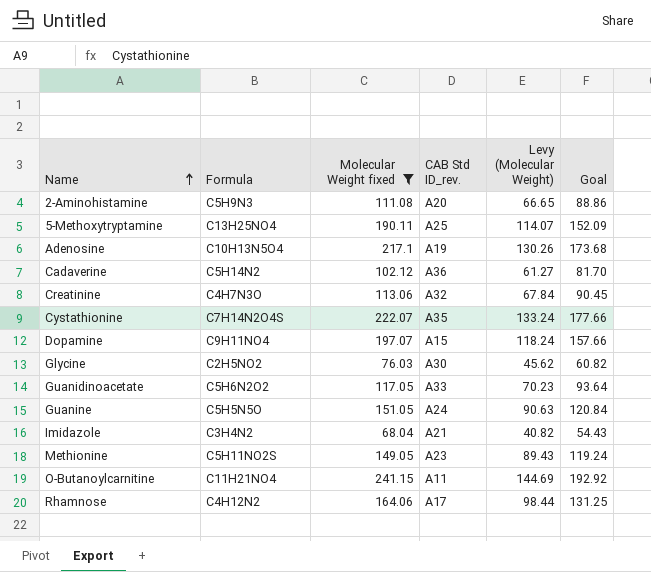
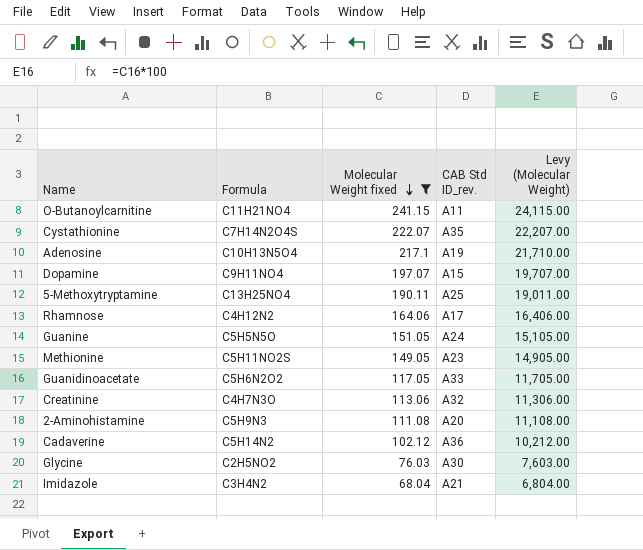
row order: Name ascending -> Molecular Weight fixed descending
column Goal | formula: [Molecular Weight fixed] * 0.8 -> none
column Levy (Molecular Weight) | formula: [Molecular Weight fixed] * 0.6 -> [Molecular Weight fixed] * 100

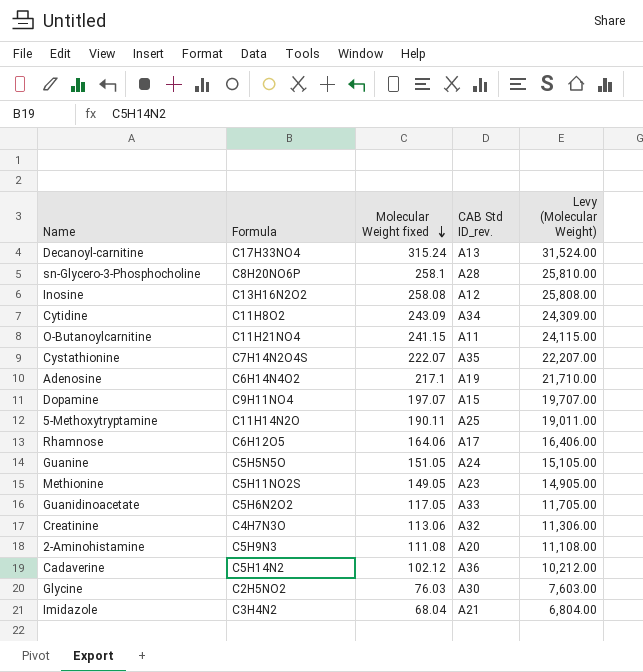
filter: Molecular Weight fixed <= 241.15 -> none
Adenosine | Formula: C10H13N5O4 -> C6H14N4O2
5-Methoxytryptamine | Formula: C13H25NO4 -> C11H14N2O
Rhamnose | Formula: C4H12N2 -> C6H12O5

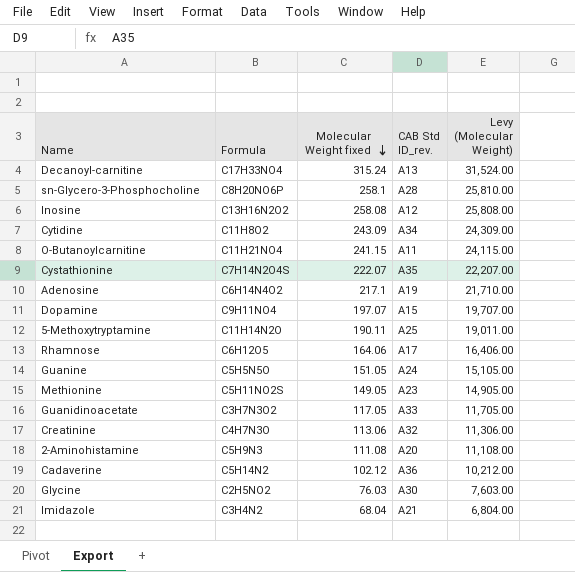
Guanidinoacetate | Formula: C5H6N2O2 -> C3H7N3O2

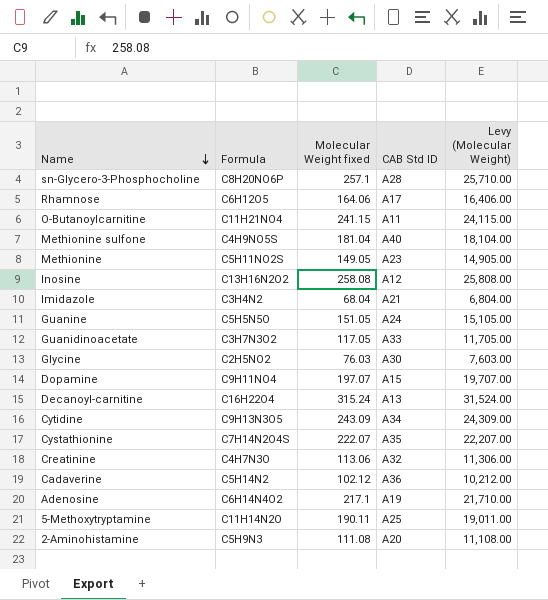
row order: Molecular Weight fixed descending -> Name descending
column name: CAB Std ID_rev. -> CAB Std ID
sn-Glycero-3-Phosphocholine | Molecular Weight fixed: 258.1 -> 257.1
sn-Glycero-3-Phosphocholine | Levy (Molecular Weight): 25,810.00 -> 25,710.00
row Methionine sulfone: none -> C4H9NO5S | 181.04 | A40 | 18,104.00
Decanoyl-carnitine | Formula: C17H33NO4 -> C16H22O4
Cytidine | Formula: C11H8O2 -> C9H13N3O5

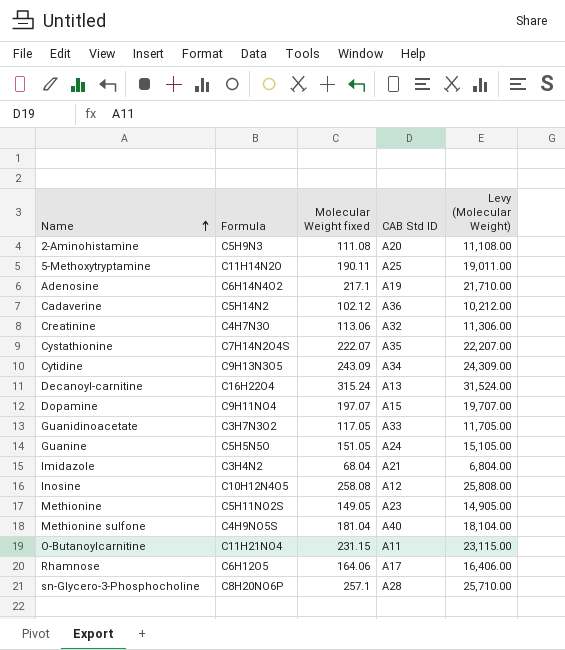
row order: Name descending -> Name ascending
row Glycine: C2H5NO2 | 76.03 | A30 | 7,603.00 -> none
Inosine | Formula: C13H16N2O2 -> C10H12N4O5
O-Butanoylcarnitine | Molecular Weight fixed: 241.15 -> 231.15
O-Butanoylcarnitine | Levy (Molecular Weight): 24,115.00 -> 23,115.00

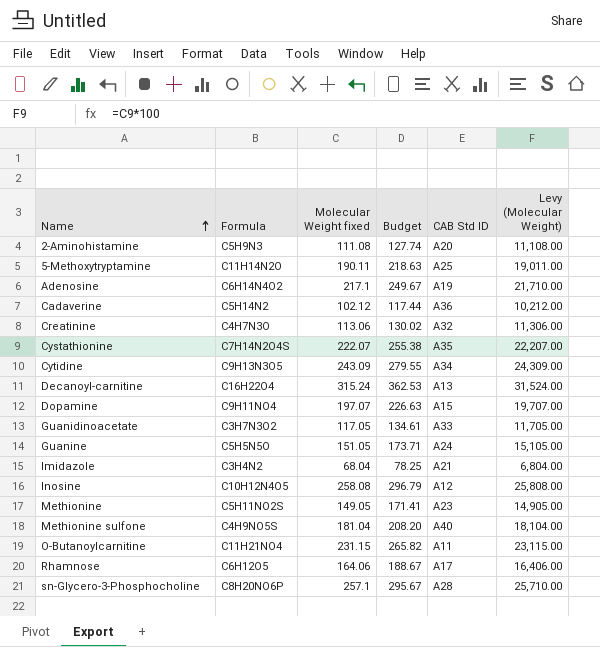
column Budget | formula: none -> [Molecular Weight fixed] * 1.15

